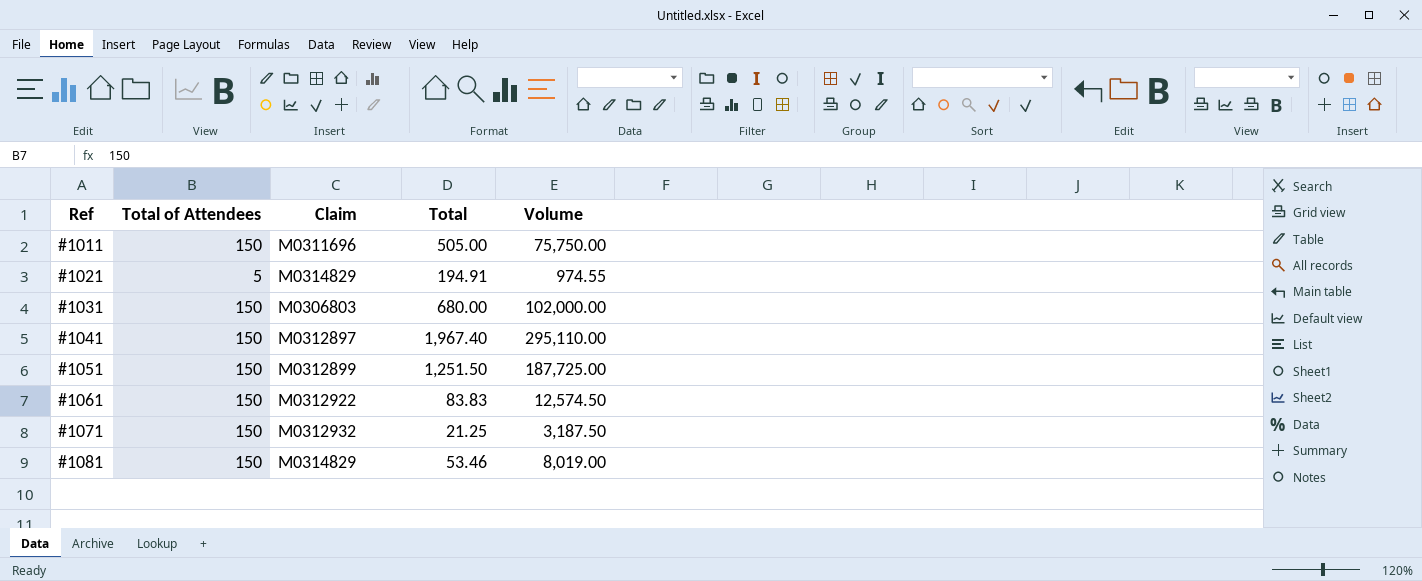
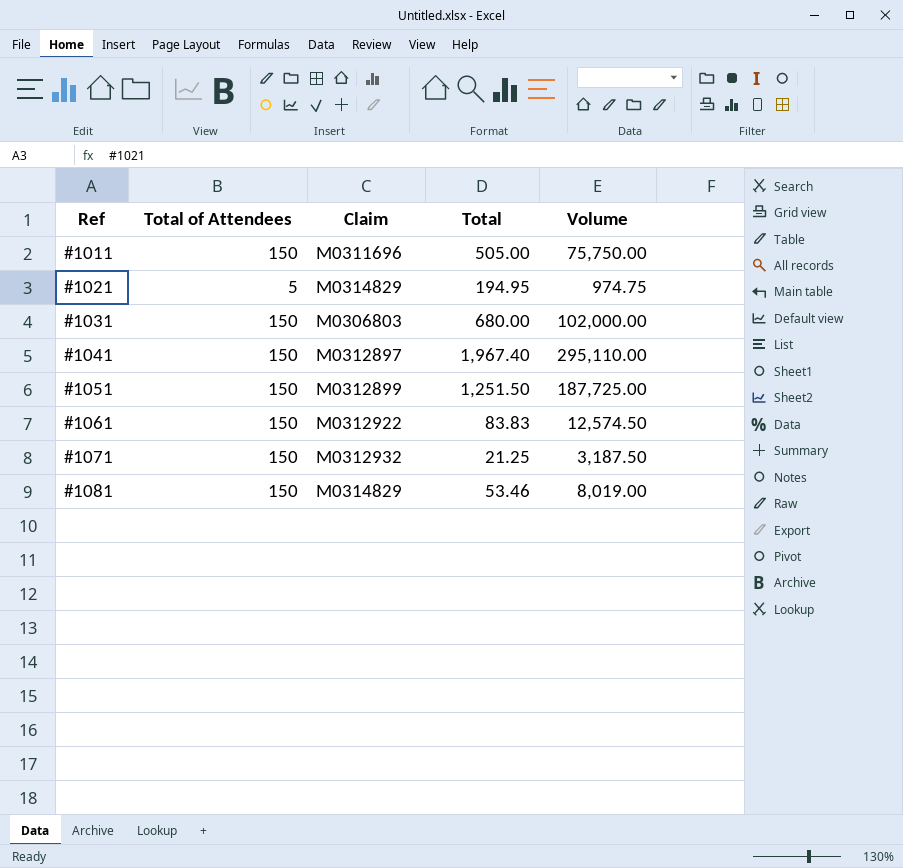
#1021 | Total: 194.91 -> 194.95
#1021 | Volume: 974.55 -> 974.75

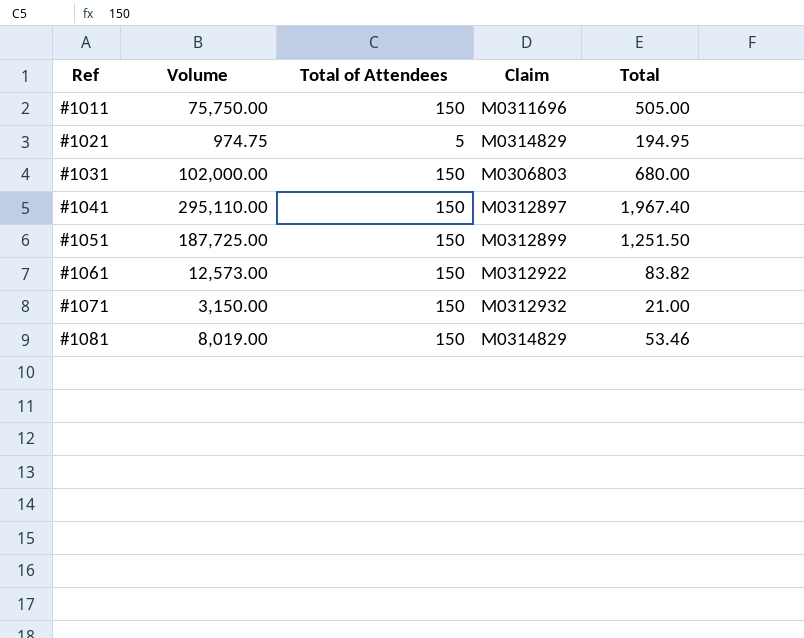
column Volume | position: 5 -> 2
#1061 | Volume: 12,574.50 -> 12,573.00
#1061 | Total: 83.83 -> 83.82
#1071 | Volume: 3,187.50 -> 3,150.00
#1071 | Total: 21.25 -> 21.00

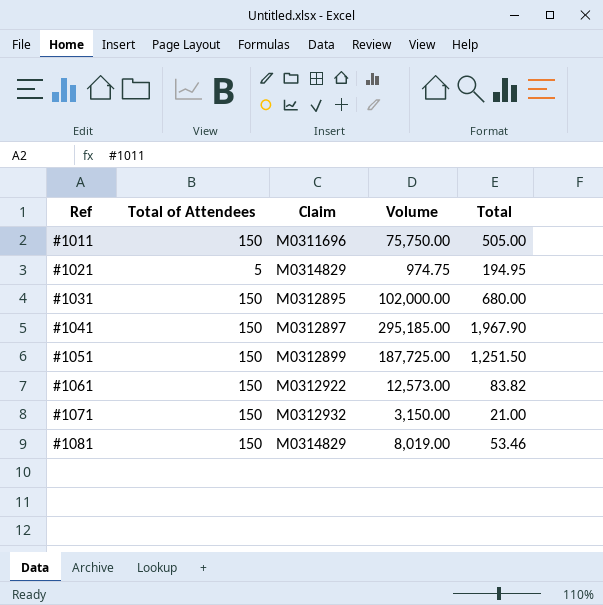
column Volume | position: 2 -> 4
#1031 | Claim: M0306803 -> M0312895
#1041 | Volume: 295,110.00 -> 295,185.00
#1041 | Total: 1,967.40 -> 1,967.90

